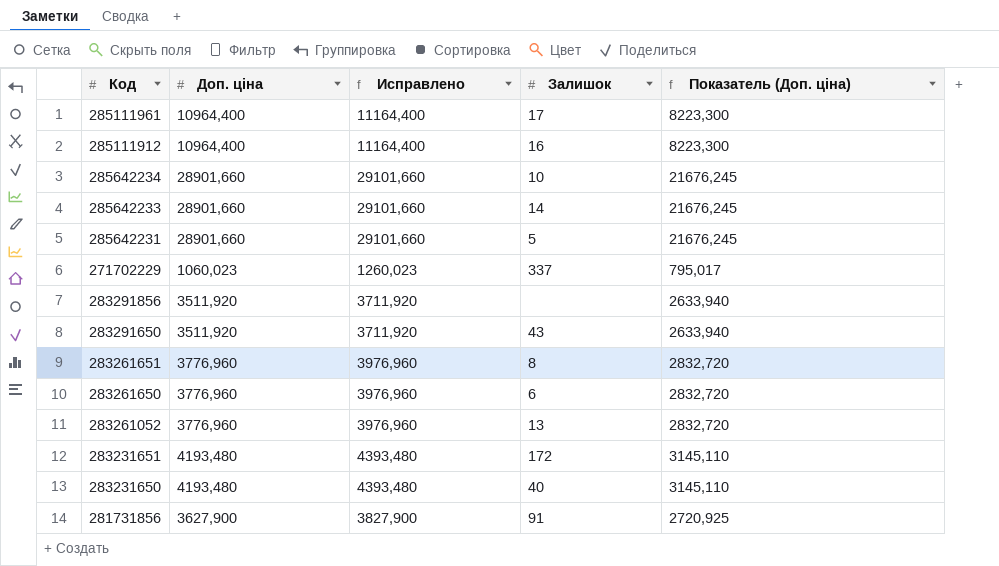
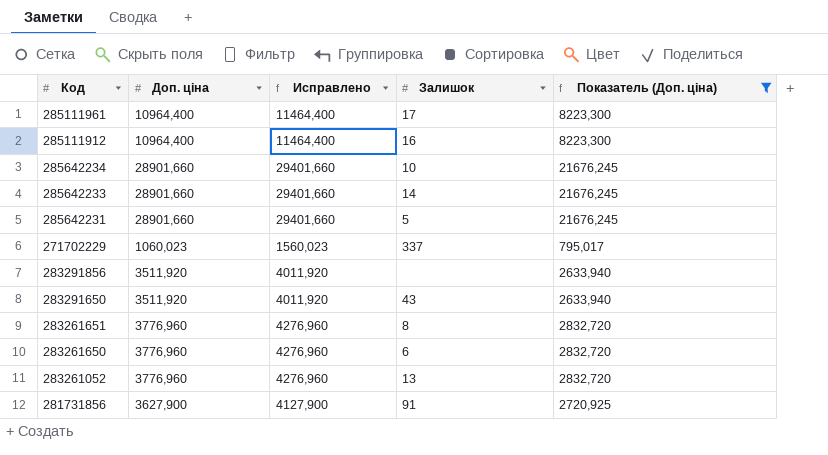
filter: none -> Показатель (Доп. ціна) != 3145,110
column Исправлено | formula: [Доп. ціна] + 200 -> [Доп. ціна] + 500

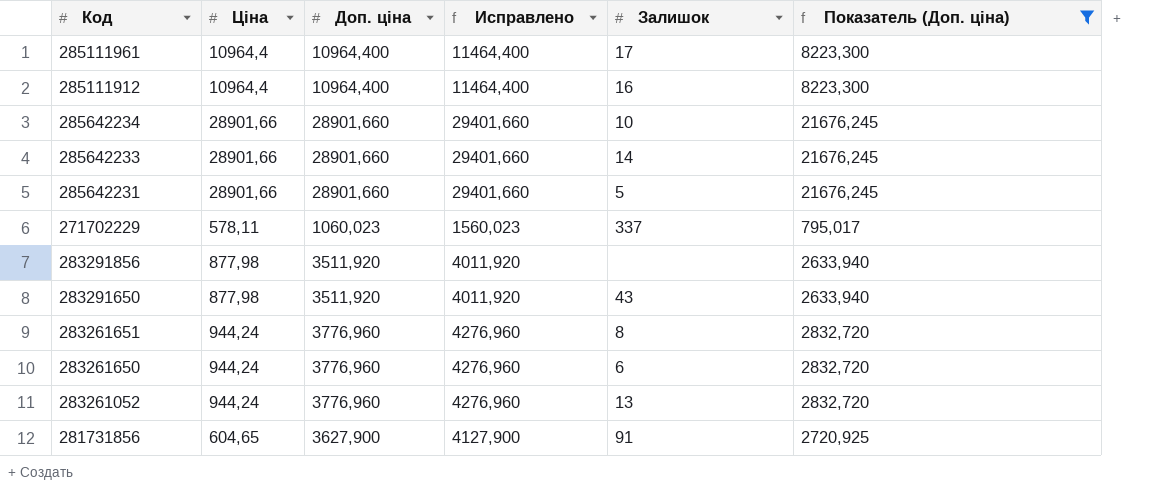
column Ціна | position: none -> 2

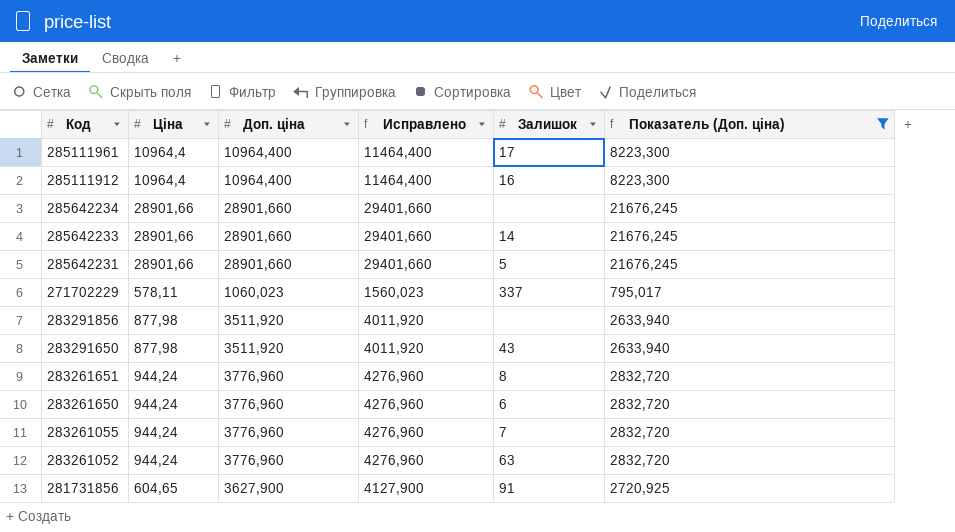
285642234 | Залишок: 10 -> none
row 283261055: none -> 944,24 | 3776,960 | 4276,960 | 7 | 2832,720
283261052 | Залишок: 13 -> 63

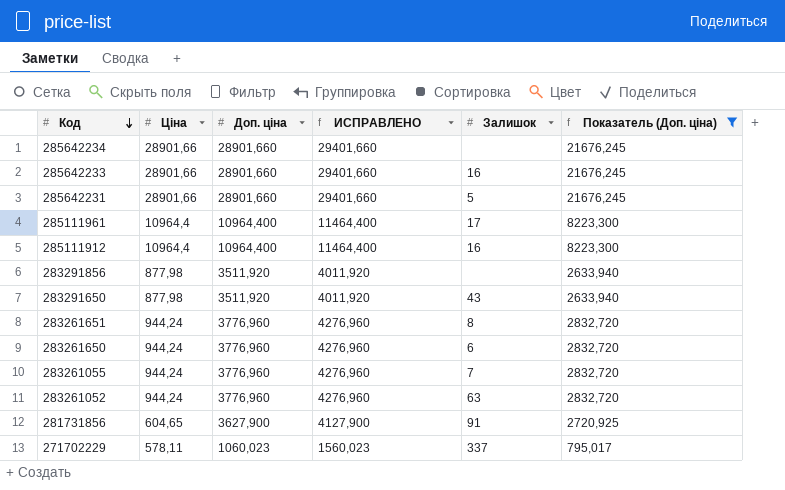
row order: none -> Код descending
column name: Исправлено -> ИСПРАВЛЕНО
285642233 | Залишок: 14 -> 16

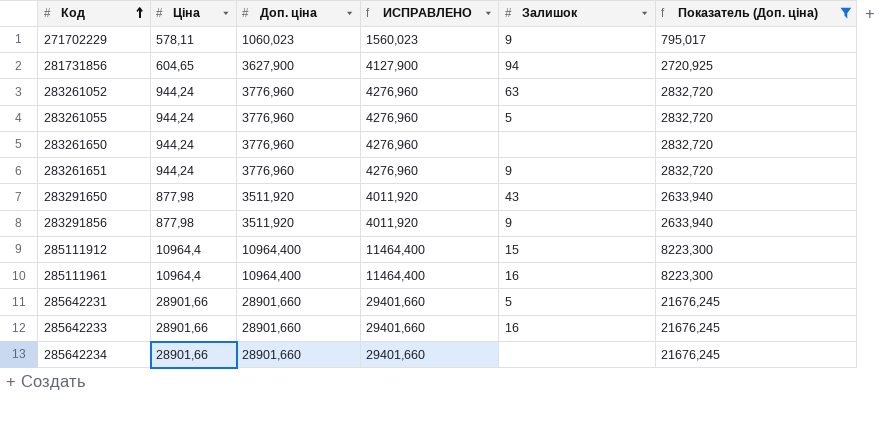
row order: Код descending -> Код ascending
271702229 | Залишок: 337 -> 9
281731856 | Залишок: 91 -> 94
283261055 | Залишок: 7 -> 5
283261650 | Залишок: 6 -> none
283261651 | Залишок: 8 -> 9
283291856 | Залишок: none -> 9
285111912 | Залишок: 16 -> 15
285111961 | Залишок: 17 -> 16

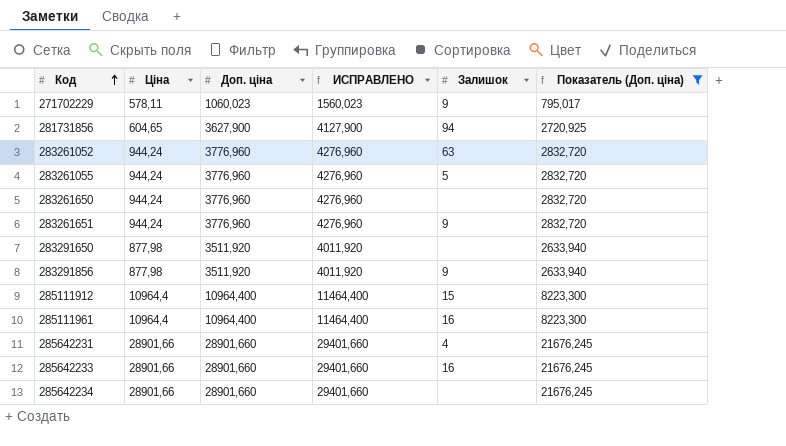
283291650 | Залишок: 43 -> none
285642231 | Залишок: 5 -> 4

